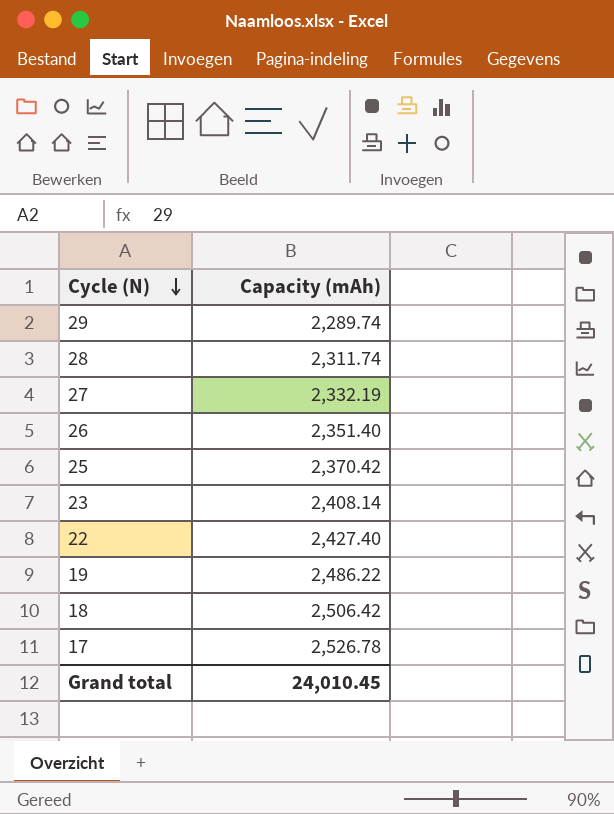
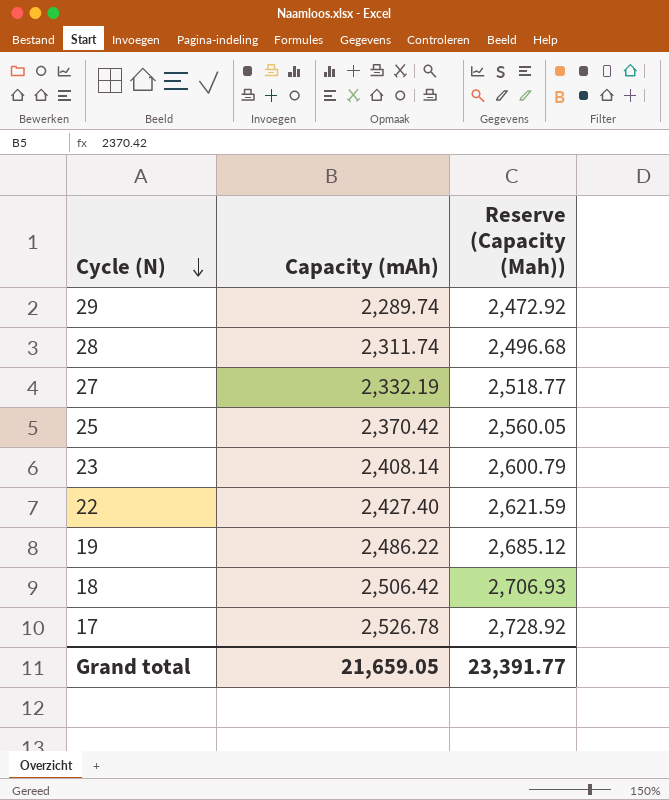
column Reserve (Capacity (Mah)) | formula: none -> [Capacity (mAh)] * 1.08
row 26: 2,351.40 -> none
Grand total | Capacity (mAh): 24,010.45 -> 21,659.05

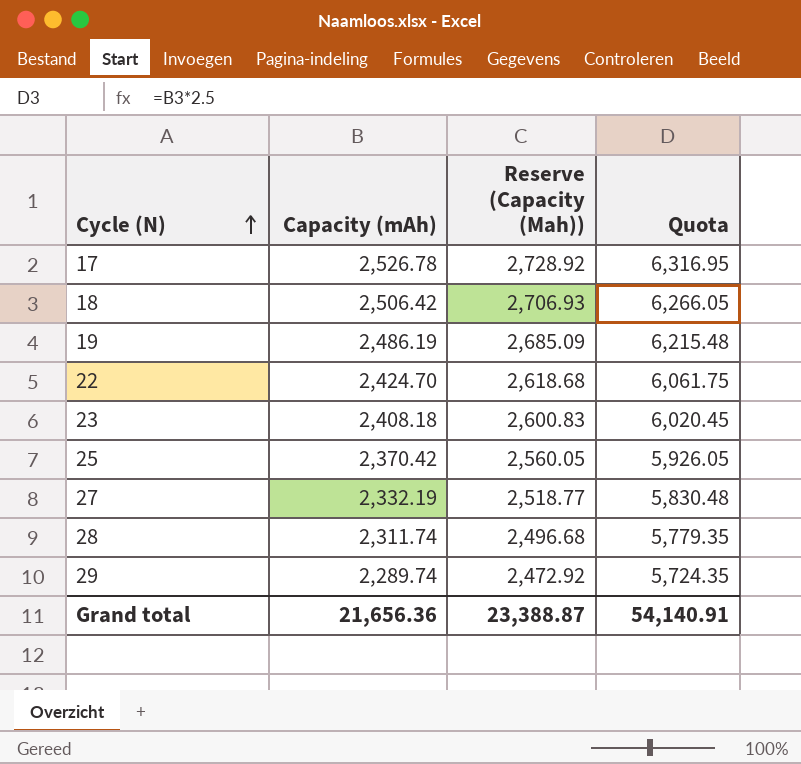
row order: Cycle (N) descending -> Cycle (N) ascending
column Quota | formula: none -> [Capacity (mAh)] * 2.5
19 | Capacity (mAh): 2,486.22 -> 2,486.19
19 | Reserve (Capacity (Mah)): 2,685.12 -> 2,685.09
22 | Capacity (mAh): 2,427.40 -> 2,424.70
22 | Reserve (Capacity (Mah)): 2,621.59 -> 2,618.68
23 | Capacity (mAh): 2,408.14 -> 2,408.18
23 | Reserve (Capacity (Mah)): 2,600.79 -> 2,600.83
Grand total | Capacity (mAh): 21,659.05 -> 21,656.36
Grand total | Reserve (Capacity (Mah)): 23,391.77 -> 23,388.87

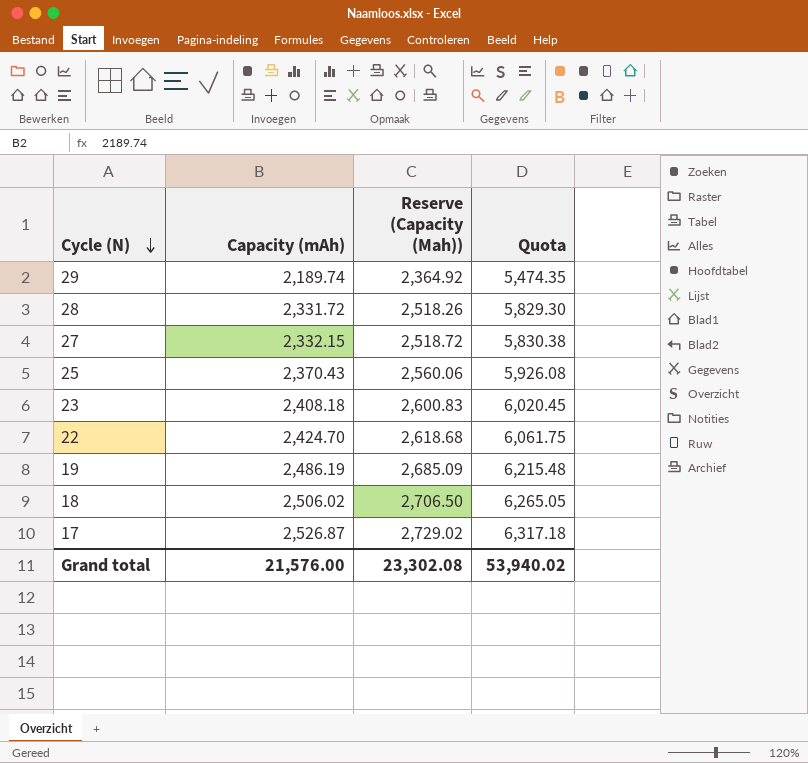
row order: Cycle (N) ascending -> Cycle (N) descending
29 | Capacity (mAh): 2,289.74 -> 2,189.74
29 | Reserve (Capacity (Mah)): 2,472.92 -> 2,364.92
29 | Quota: 5,724.35 -> 5,474.35
28 | Capacity (mAh): 2,311.74 -> 2,331.72
28 | Reserve (Capacity (Mah)): 2,496.68 -> 2,518.26
28 | Quota: 5,779.35 -> 5,829.30
27 | Capacity (mAh): 2,332.19 -> 2,332.15
27 | Reserve (Capacity (Mah)): 2,518.77 -> 2,518.72
27 | Quota: 5,830.48 -> 5,830.38
25 | Capacity (mAh): 2,370.42 -> 2,370.43
25 | Reserve (Capacity (Mah)): 2,560.05 -> 2,560.06
25 | Quota: 5,926.05 -> 5,926.08
18 | Capacity (mAh): 2,506.42 -> 2,506.02
18 | Reserve (Capacity (Mah)): 2,706.93 -> 2,706.50
18 | Quota: 6,266.05 -> 6,265.05
17 | Capacity (mAh): 2,526.78 -> 2,526.87
17 | Reserve (Capacity (Mah)): 2,728.92 -> 2,729.02
17 | Quota: 6,316.95 -> 6,317.18
Grand total | Capacity (mAh): 21,656.36 -> 21,576.00
Grand total | Reserve (Capacity (Mah)): 23,388.87 -> 23,302.08
Grand total | Quota: 54,140.91 -> 53,940.02

